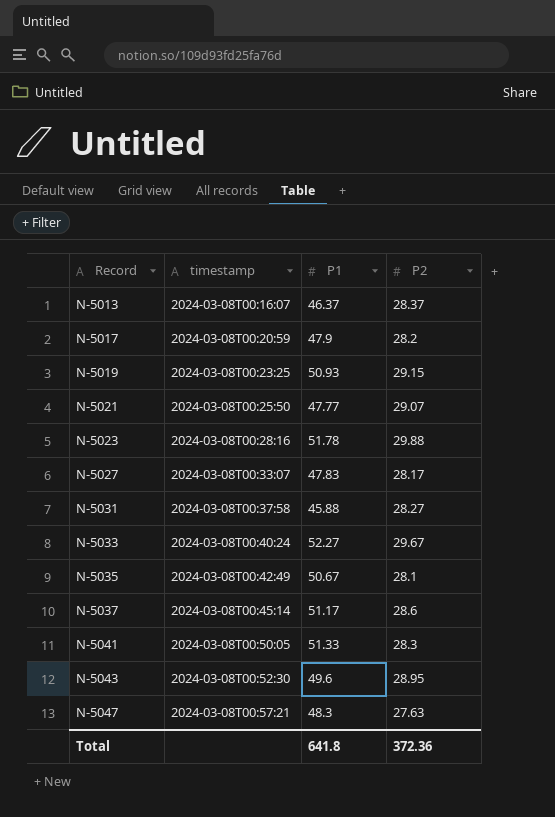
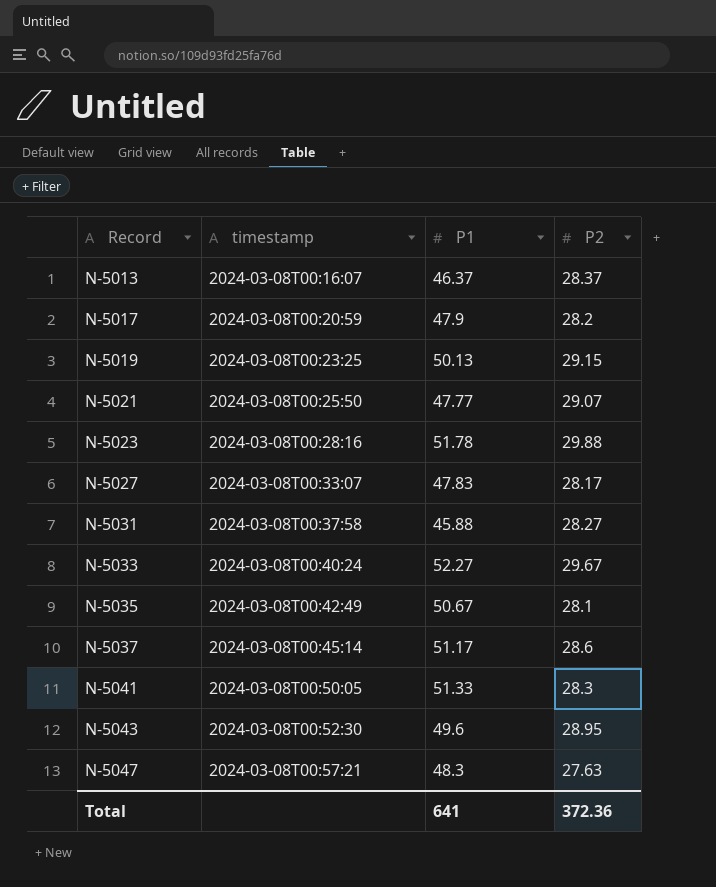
N-5019 | P1: 50.93 -> 50.13
Total | P1: 641.8 -> 641

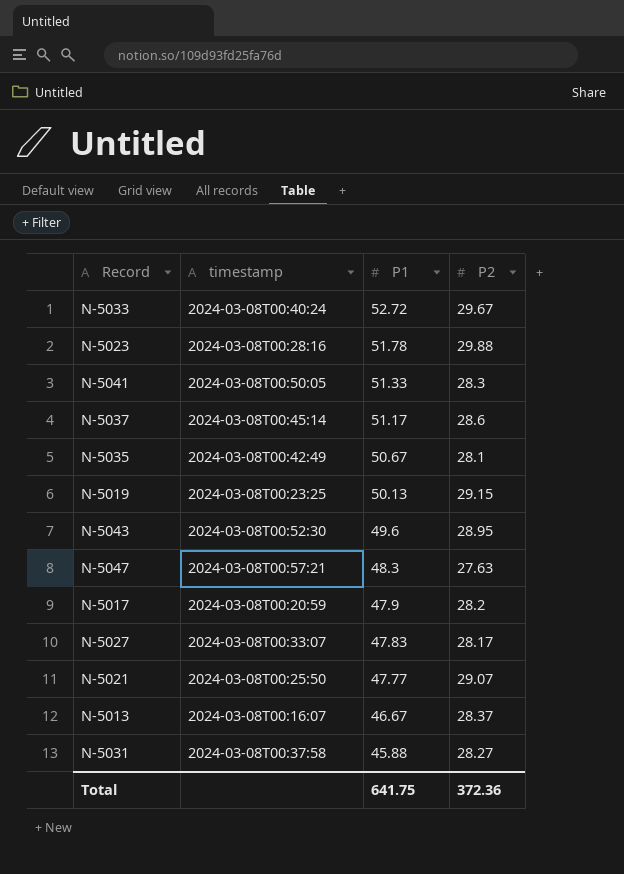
row order: Record ascending -> P1 descending
N-5033 | P1: 52.27 -> 52.72
N-5013 | P1: 46.37 -> 46.67
Total | P1: 641 -> 641.75

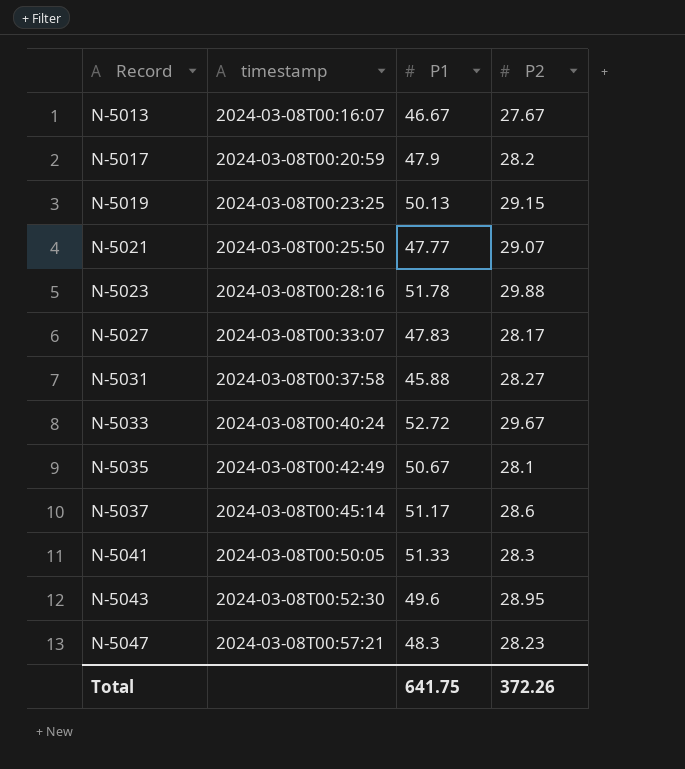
row order: P1 descending -> Record ascending
N-5013 | P2: 28.37 -> 27.67
N-5047 | P2: 27.63 -> 28.23
Total | P2: 372.36 -> 372.26

